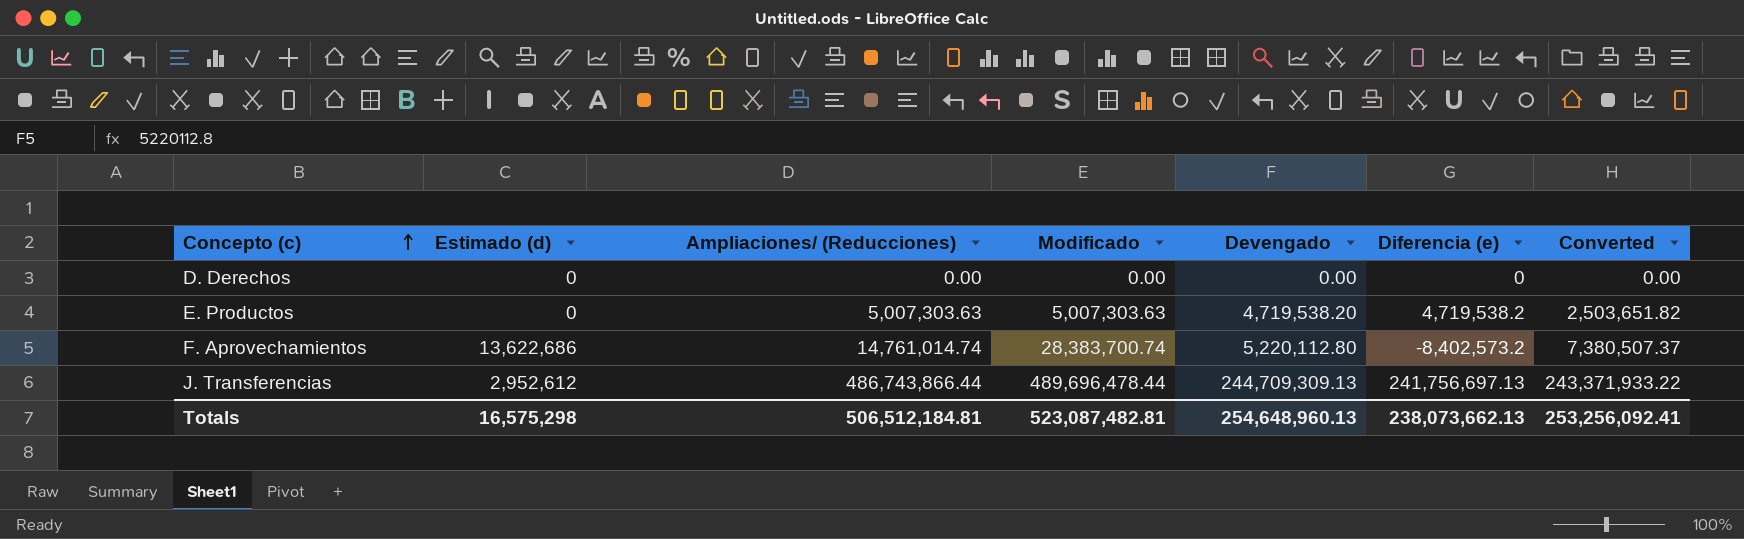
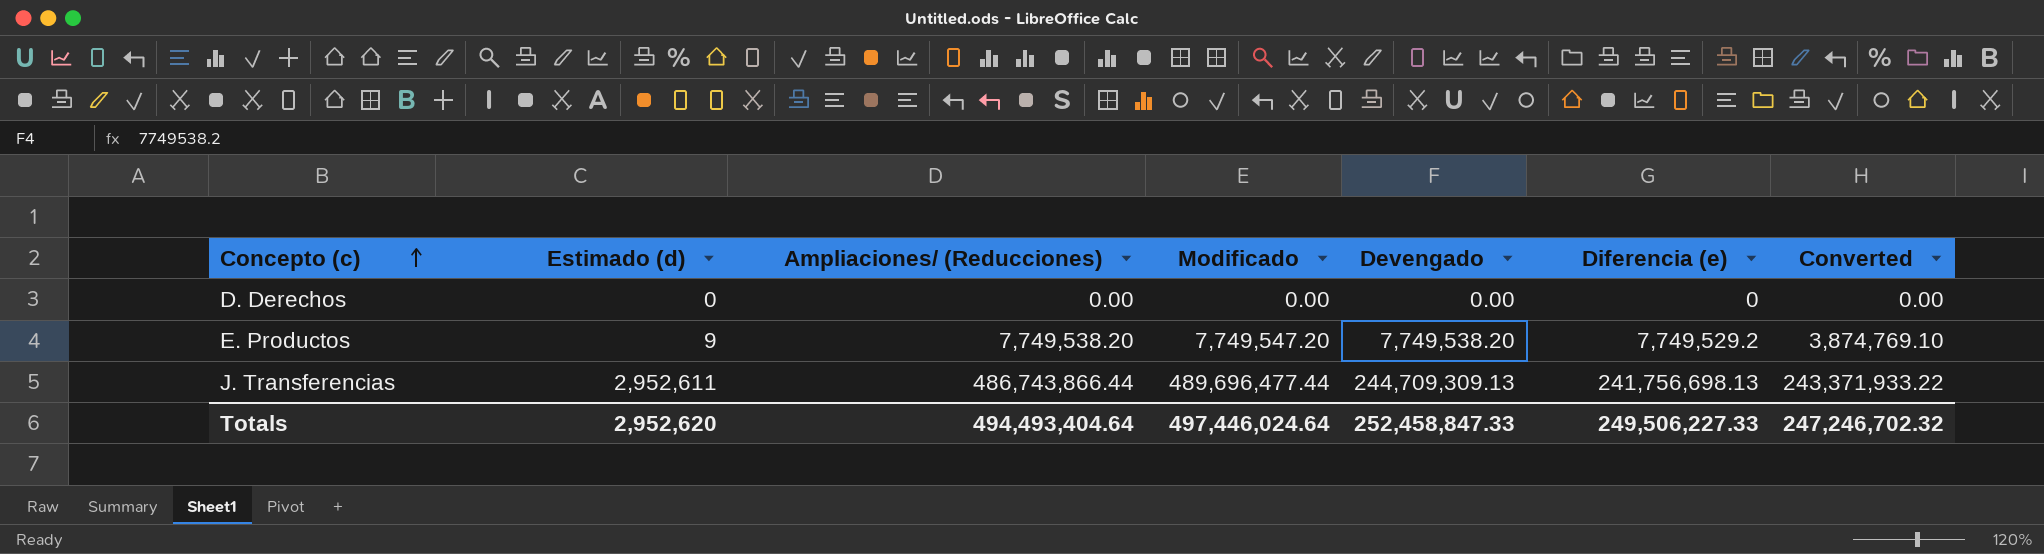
row F. Aprovechamientos: 13,622,686 | 14,761,014.74 | 28,383,700.74 | 5,220,112.80 | -8,402,573.2 | 7,380,507.37 -> none
E. Productos | Estimado (d): 0 -> 9
E. Productos | Ampliaciones/ (Reducciones): 5,007,303.63 -> 7,749,538.20
E. Productos | Modificado: 5,007,303.63 -> 7,749,547.20
E. Productos | Devengado: 4,719,538.20 -> 7,749,538.20
E. Productos | Diferencia (e): 4,719,538.2 -> 7,749,529.2
E. Productos | Converted: 2,503,651.82 -> 3,874,769.10
J. Transferencias | Estimado (d): 2,952,612 -> 2,952,611
J. Transferencias | Modificado: 489,696,478.44 -> 489,696,477.44
J. Transferencias | Diferencia (e): 241,756,697.13 -> 241,756,698.13
Totals | Estimado (d): 16,575,298 -> 2,952,620
Totals | Ampliaciones/ (Reducciones): 506,512,184.81 -> 494,493,404.64
Totals | Modificado: 523,087,482.81 -> 497,446,024.64
Totals | Devengado: 254,648,960.13 -> 252,458,847.33
Totals | Diferencia (e): 238,073,662.13 -> 249,506,227.33
Totals | Converted: 253,256,092.41 -> 247,246,702.32

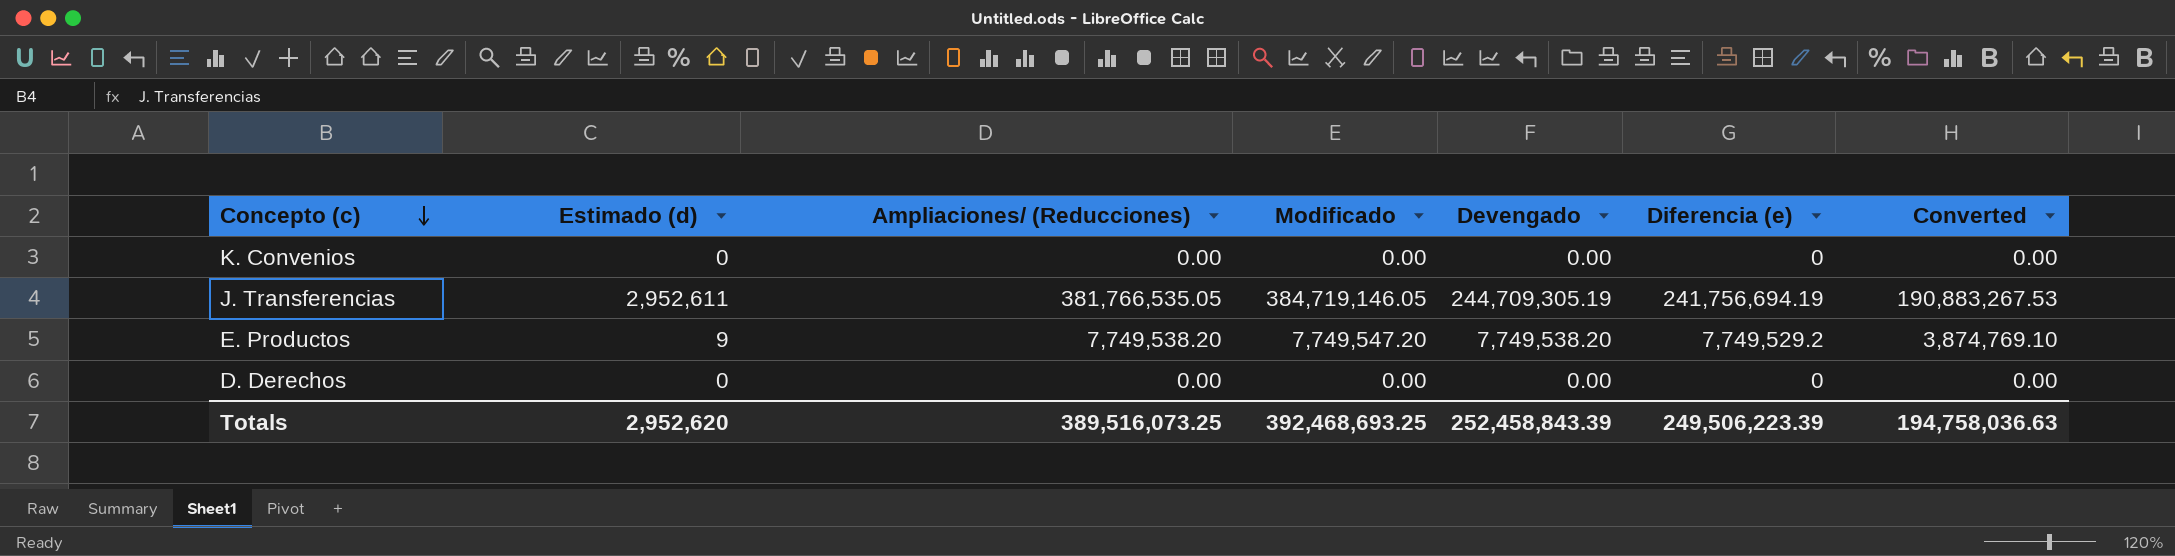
row order: Concepto (c) ascending -> Concepto (c) descending
row K. Convenios: none -> 0 | 0.00 | 0.00 | 0.00 | 0 | 0.00
J. Transferencias | Ampliaciones/ (Reducciones): 486,743,866.44 -> 381,766,535.05
J. Transferencias | Modificado: 489,696,477.44 -> 384,719,146.05
J. Transferencias | Devengado: 244,709,309.13 -> 244,709,305.19
J. Transferencias | Diferencia (e): 241,756,698.13 -> 241,756,694.19
J. Transferencias | Converted: 243,371,933.22 -> 190,883,267.53
Totals | Ampliaciones/ (Reducciones): 494,493,404.64 -> 389,516,073.25
Totals | Modificado: 497,446,024.64 -> 392,468,693.25
Totals | Devengado: 252,458,847.33 -> 252,458,843.39
Totals | Diferencia (e): 249,506,227.33 -> 249,506,223.39
Totals | Converted: 247,246,702.32 -> 194,758,036.63

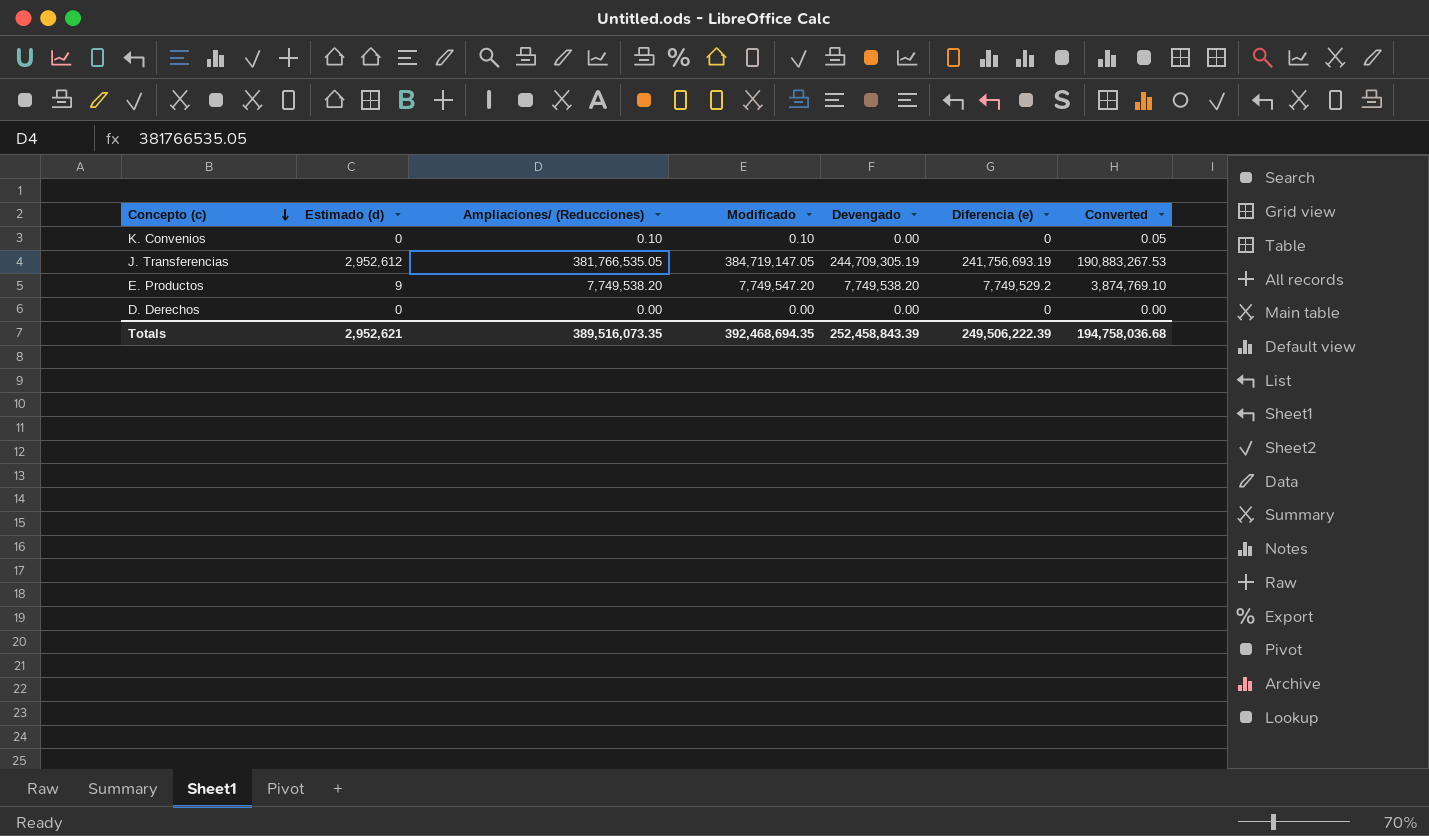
K. Convenios | Ampliaciones/ (Reducciones): 0.00 -> 0.10
K. Convenios | Modificado: 0.00 -> 0.10
K. Convenios | Converted: 0.00 -> 0.05
J. Transferencias | Estimado (d): 2,952,611 -> 2,952,612
J. Transferencias | Modificado: 384,719,146.05 -> 384,719,147.05
J. Transferencias | Diferencia (e): 241,756,694.19 -> 241,756,693.19
Totals | Estimado (d): 2,952,620 -> 2,952,621
Totals | Ampliaciones/ (Reducciones): 389,516,073.25 -> 389,516,073.35
Totals | Modificado: 392,468,693.25 -> 392,468,694.35
Totals | Diferencia (e): 249,506,223.39 -> 249,506,222.39
Totals | Converted: 194,758,036.63 -> 194,758,036.68

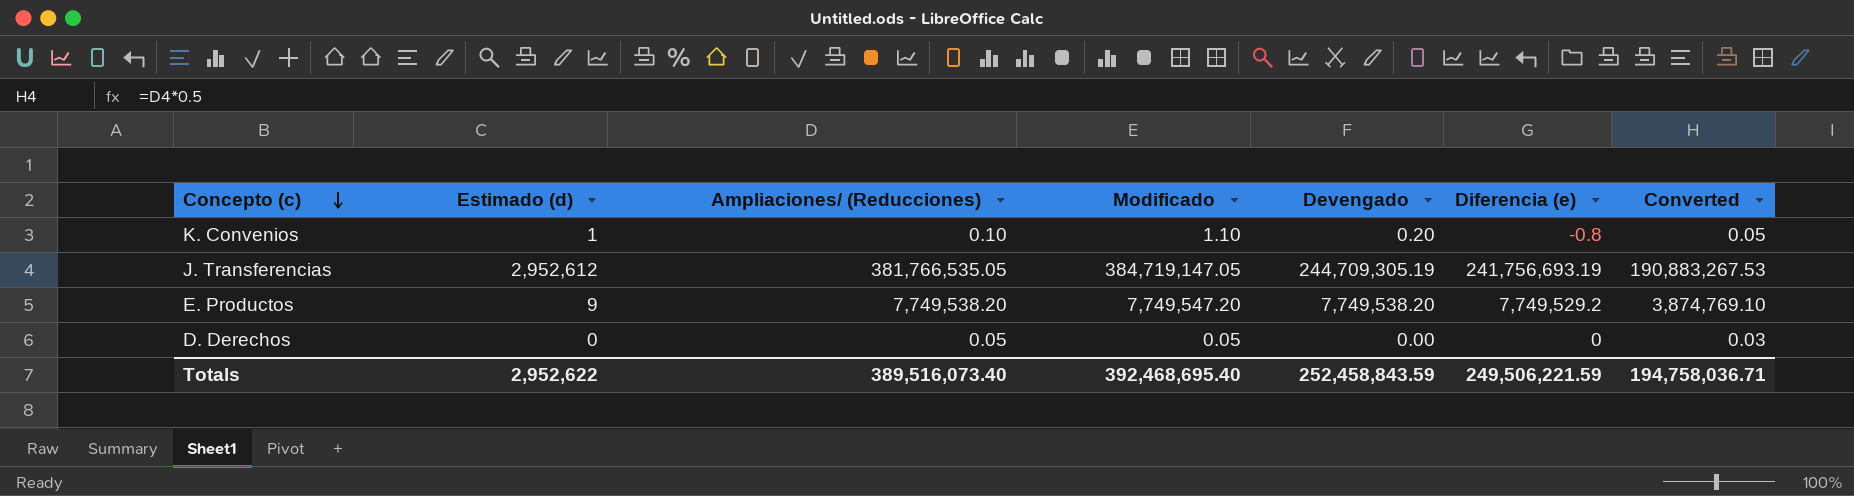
K. Convenios | Estimado (d): 0 -> 1
K. Convenios | Modificado: 0.10 -> 1.10
K. Convenios | Devengado: 0.00 -> 0.20
K. Convenios | Diferencia (e): 0 -> -0.8
D. Derechos | Ampliaciones/ (Reducciones): 0.00 -> 0.05
D. Derechos | Modificado: 0.00 -> 0.05
D. Derechos | Converted: 0.00 -> 0.03
Totals | Estimado (d): 2,952,621 -> 2,952,622
Totals | Ampliaciones/ (Reducciones): 389,516,073.35 -> 389,516,073.40
Totals | Modificado: 392,468,694.35 -> 392,468,695.40
Totals | Devengado: 252,458,843.39 -> 252,458,843.59
Totals | Diferencia (e): 249,506,222.39 -> 249,506,221.59
Totals | Converted: 194,758,036.68 -> 194,758,036.71

